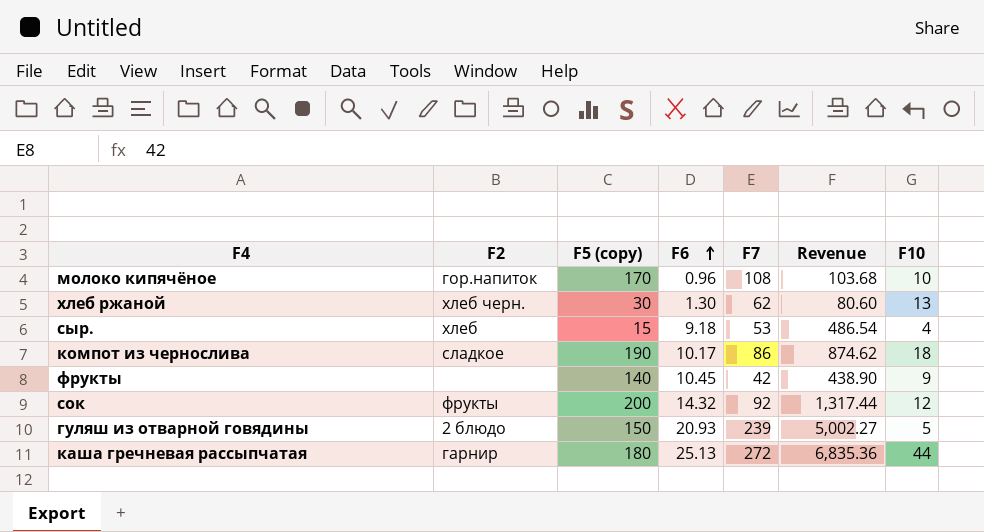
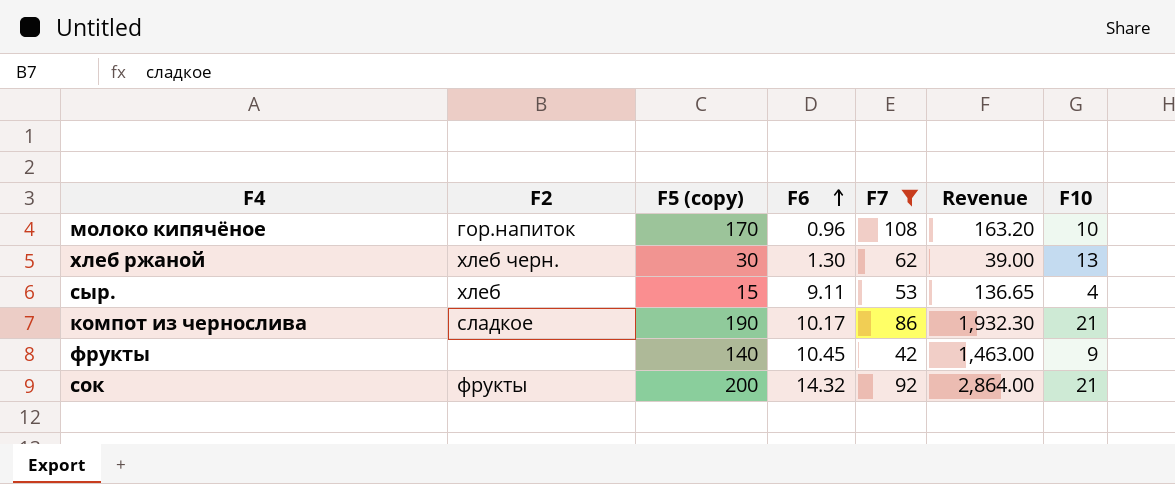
filter: none -> F7 <= 108
column Revenue | formula: [F6] * [F7] -> [F5 (copy)] * [F6]
сыр. | F6: 9.18 -> 9.11
компот из чернослива | F10: 18 -> 21
сок | F10: 12 -> 21

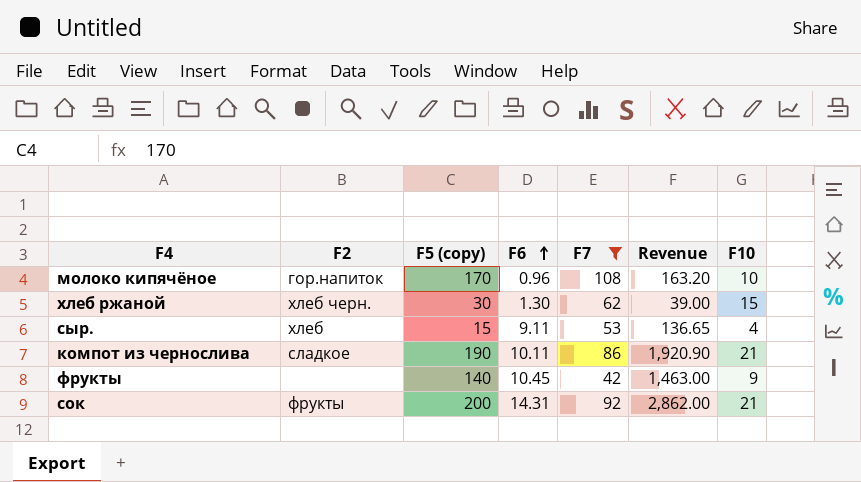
хлеб ржаной | F10: 13 -> 15
компот из чернослива | F6: 10.17 -> 10.11
компот из чернослива | Revenue: 1,932.30 -> 1,920.90
сок | F6: 14.32 -> 14.31
сок | Revenue: 2,864.00 -> 2,862.00

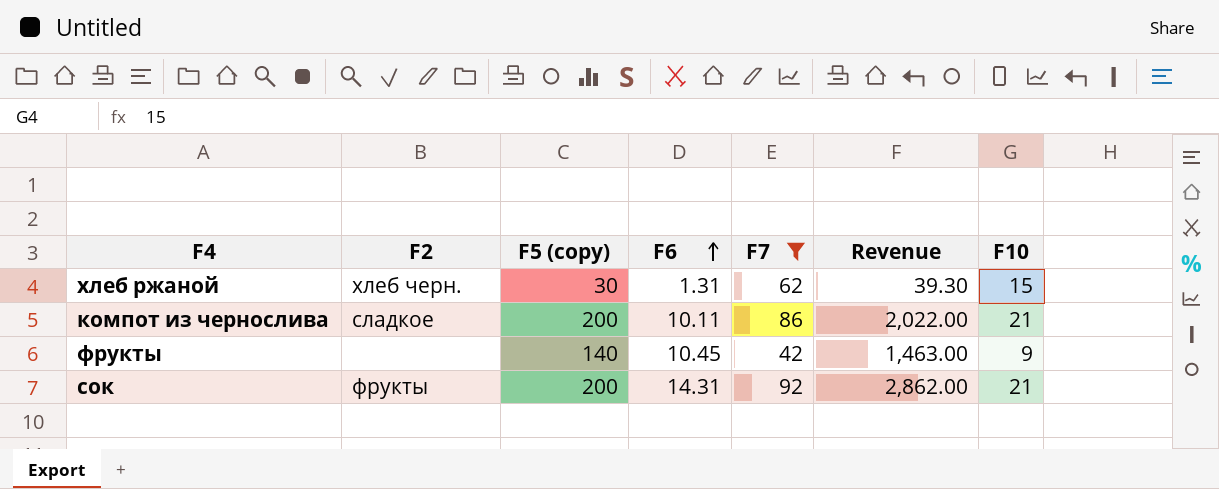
row молоко кипячёное: гор.напиток | 170 | 0.96 | 108 | 163.20 | 10 -> none
row сыр.: хлеб | 15 | 9.11 | 53 | 136.65 | 4 -> none
хлеб ржаной | F6: 1.30 -> 1.31
хлеб ржаной | Revenue: 39.00 -> 39.30
компот из чернослива | F5 (copy): 190 -> 200
компот из чернослива | Revenue: 1,920.90 -> 2,022.00

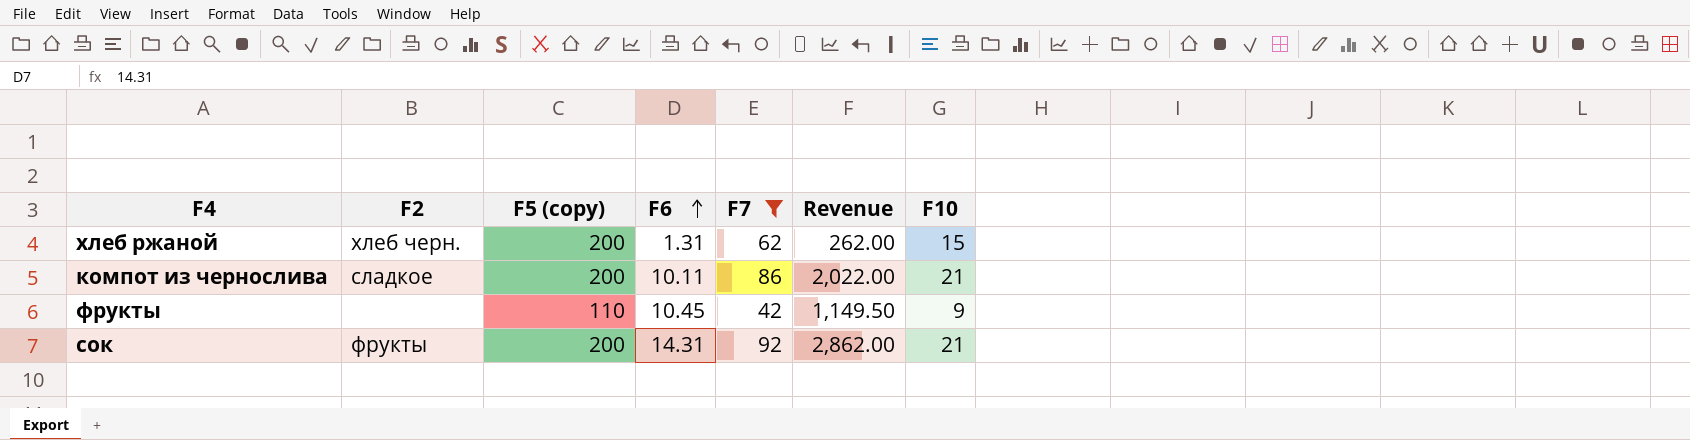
хлеб ржаной | F5 (copy): 30 -> 200
хлеб ржаной | Revenue: 39.30 -> 262.00
фрукты | F5 (copy): 140 -> 110
фрукты | Revenue: 1,463.00 -> 1,149.50

